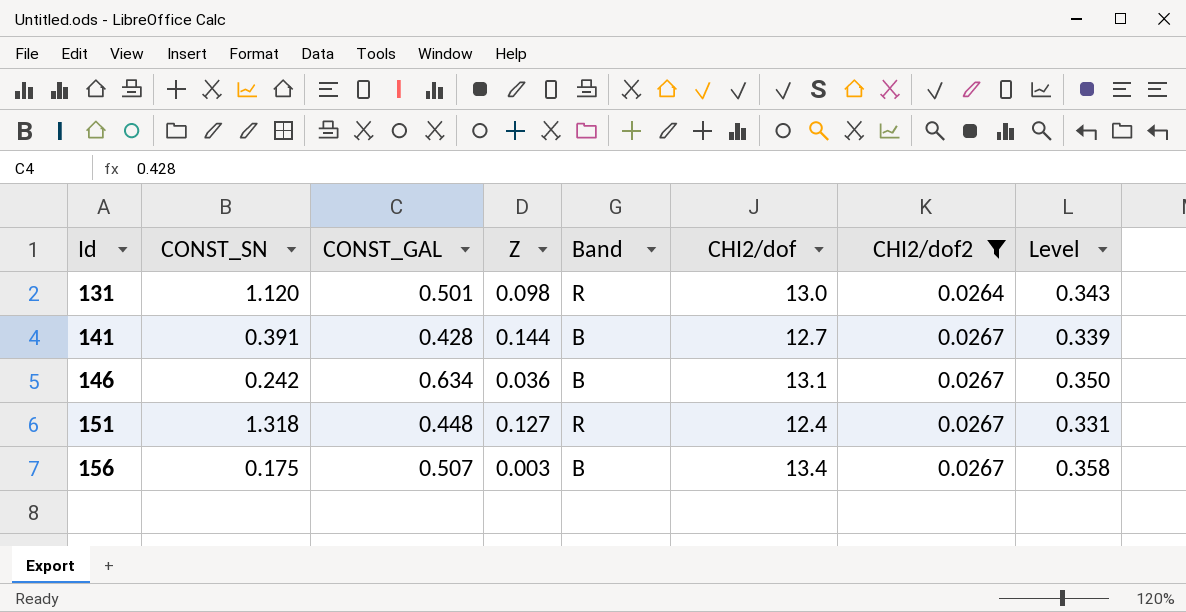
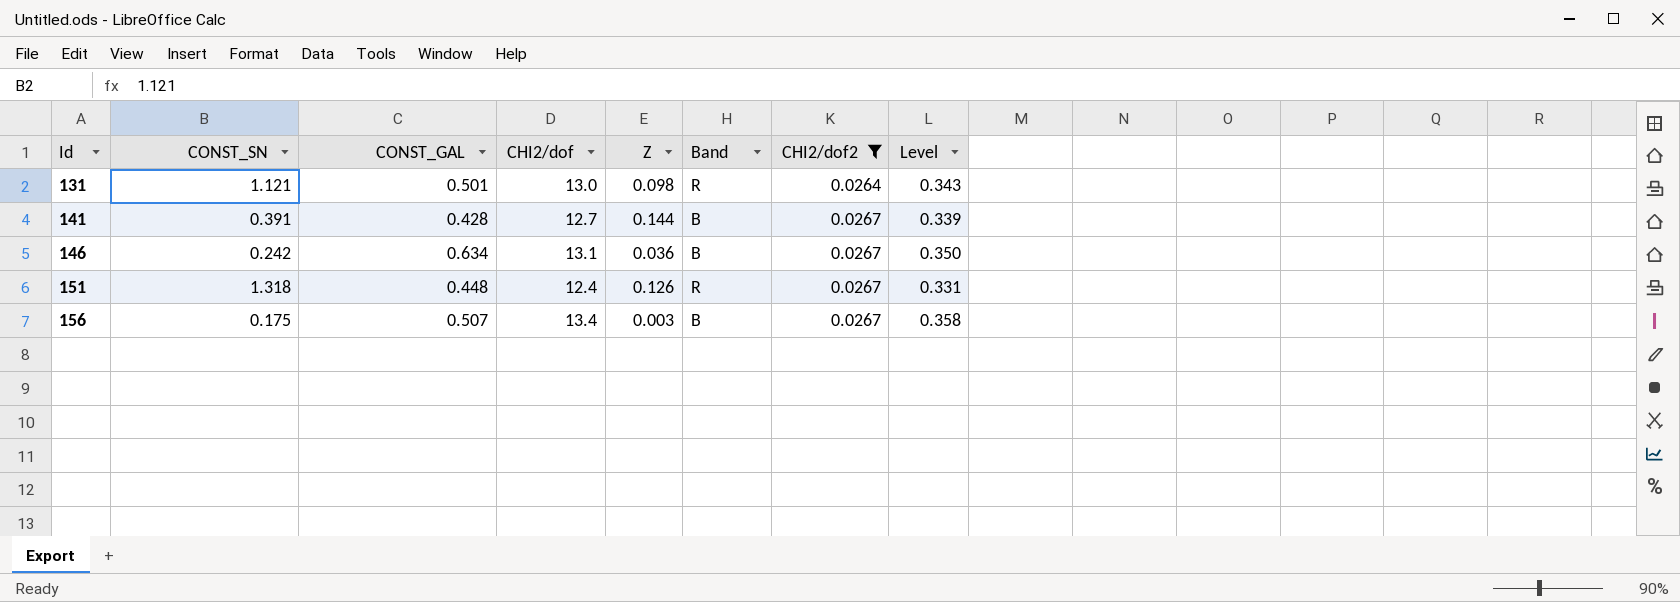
column CHI2/dof | position: 6 -> 4
131 | CONST_SN: 1.120 -> 1.121
151 | Z: 0.127 -> 0.126

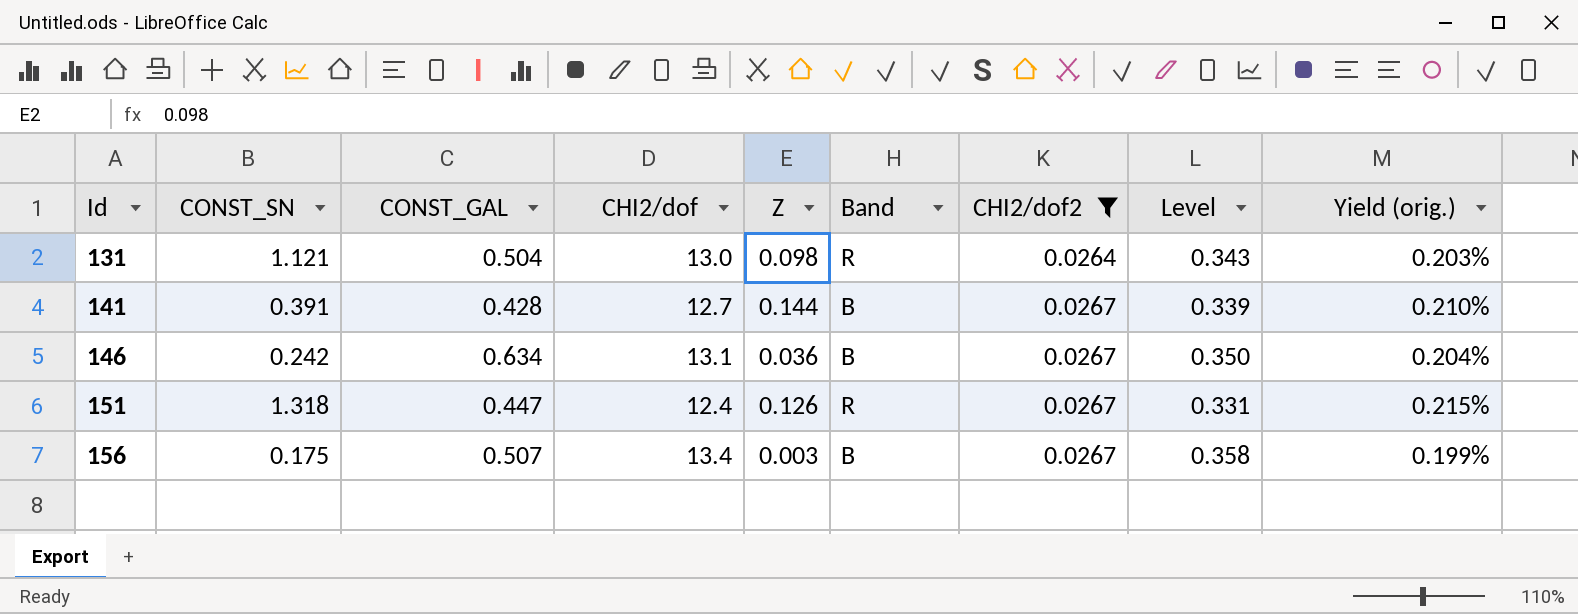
column Yield (orig.) | formula: none -> [CHI2/dof2] / [CHI2/dof]
131 | CONST_GAL: 0.501 -> 0.504
151 | CONST_GAL: 0.448 -> 0.447

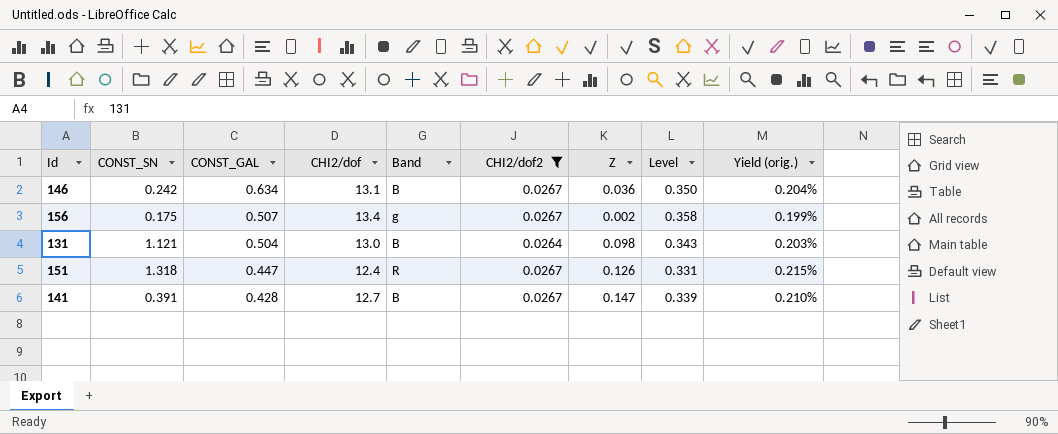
row order: Id ascending -> CONST_GAL descending
column Z | position: 5 -> 7
156 | Band: B -> g
156 | Z: 0.003 -> 0.002
131 | Band: R -> B
141 | Z: 0.144 -> 0.147

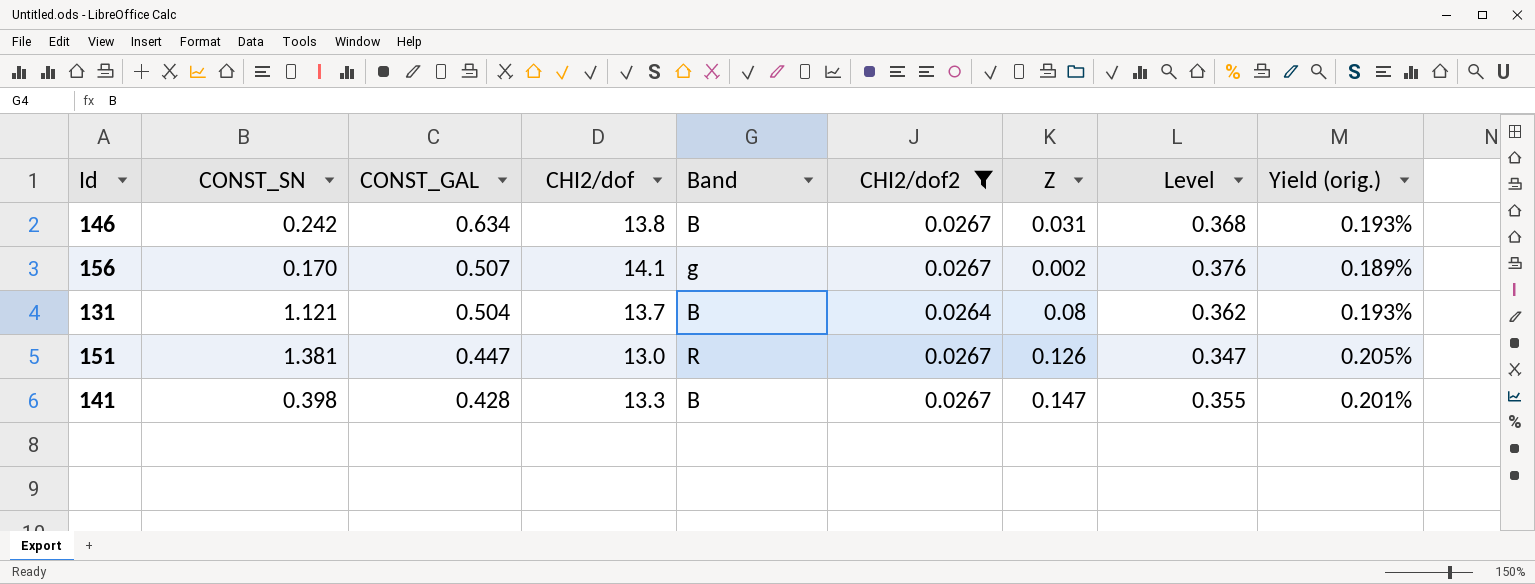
146 | CHI2/dof: 13.1 -> 13.8
146 | Z: 0.036 -> 0.031
146 | Level: 0.350 -> 0.368
146 | Yield (orig.): 0.204% -> 0.193%
156 | CONST_SN: 0.175 -> 0.170
156 | CHI2/dof: 13.4 -> 14.1
156 | Level: 0.358 -> 0.376
156 | Yield (orig.): 0.199% -> 0.189%
131 | CHI2/dof: 13.0 -> 13.7
131 | Z: 0.098 -> 0.08
131 | Level: 0.343 -> 0.362
131 | Yield (orig.): 0.203% -> 0.193%
151 | CONST_SN: 1.318 -> 1.381
151 | CHI2/dof: 12.4 -> 13.0
151 | Level: 0.331 -> 0.347
151 | Yield (orig.): 0.215% -> 0.205%
141 | CONST_SN: 0.391 -> 0.398
141 | CHI2/dof: 12.7 -> 13.3
141 | Level: 0.339 -> 0.355
141 | Yield (orig.): 0.210% -> 0.201%

